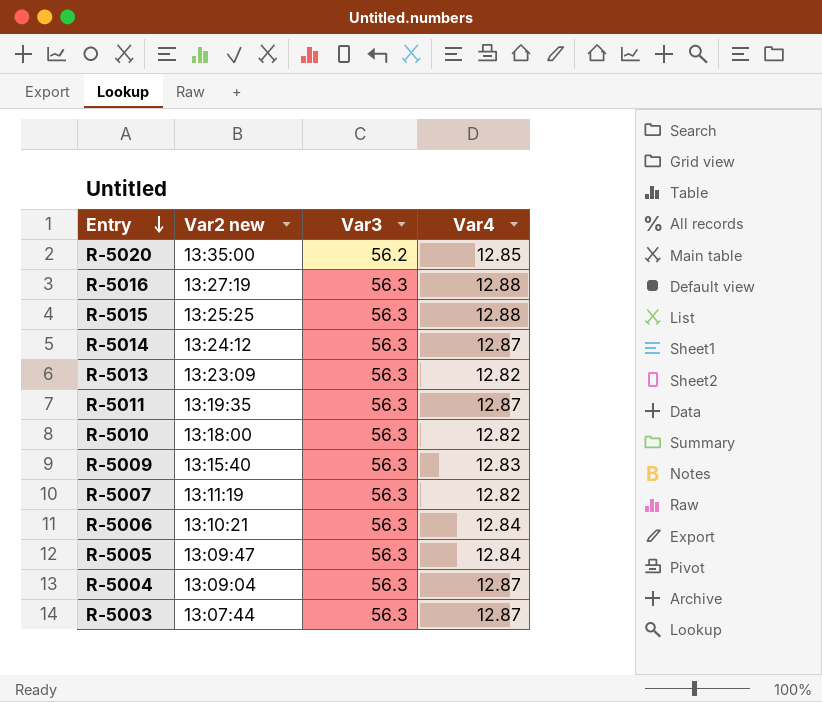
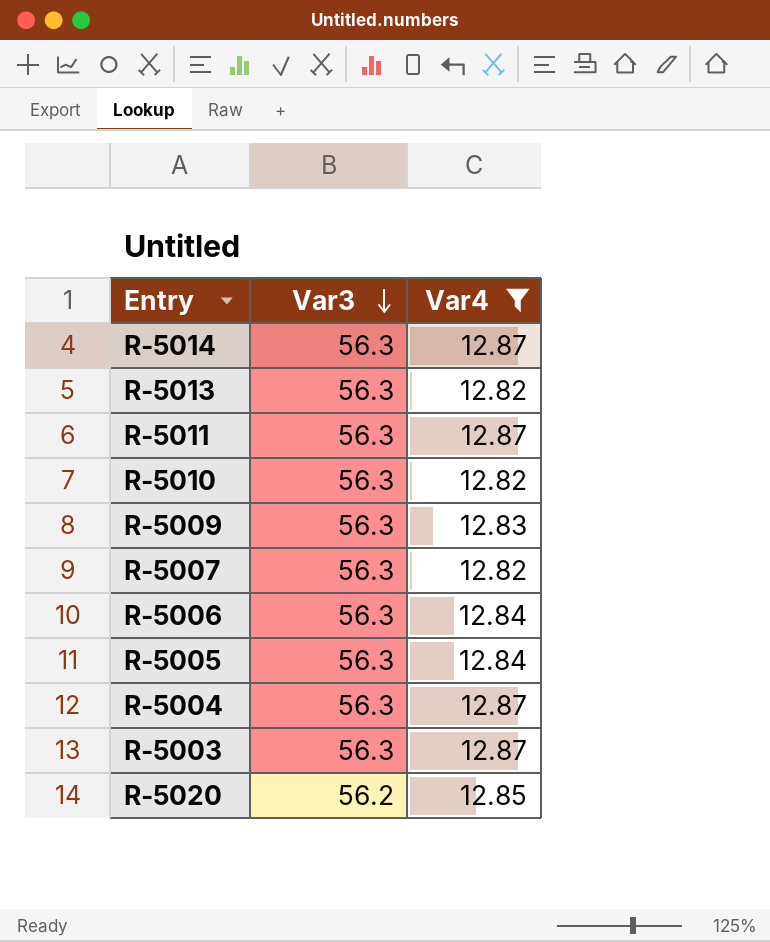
filter: none -> Var4 != 12.88
row order: Entry descending -> Var3 descending
column Var2 new | position: 2 -> none

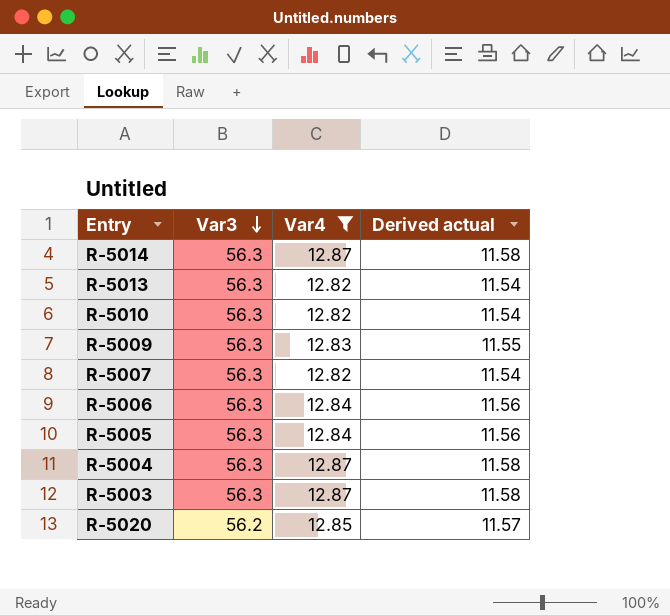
column Derived actual | formula: none -> [Var4] * 0.9
row R-5011: 56.3 | 12.87 -> none

